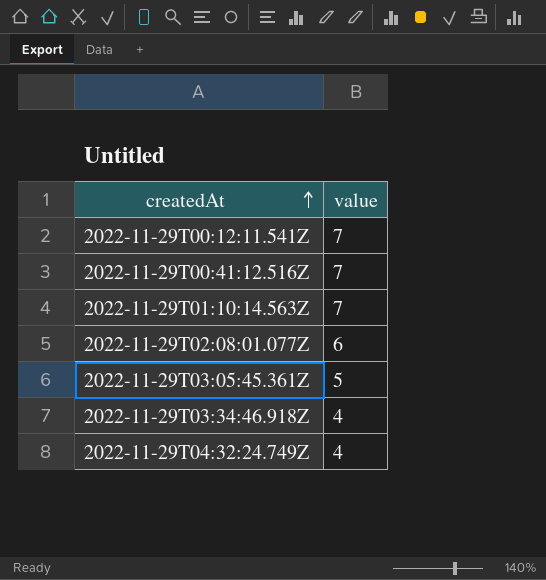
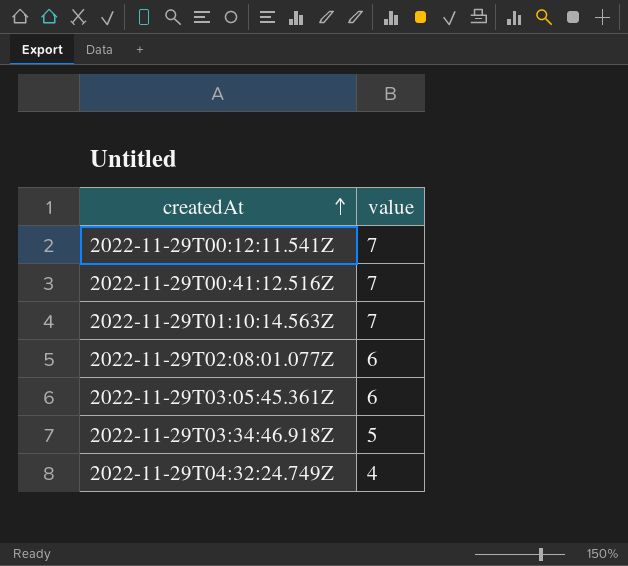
2022-11-29T03:05:45.361Z | value: 5 -> 6
2022-11-29T03:34:46.918Z | value: 4 -> 5

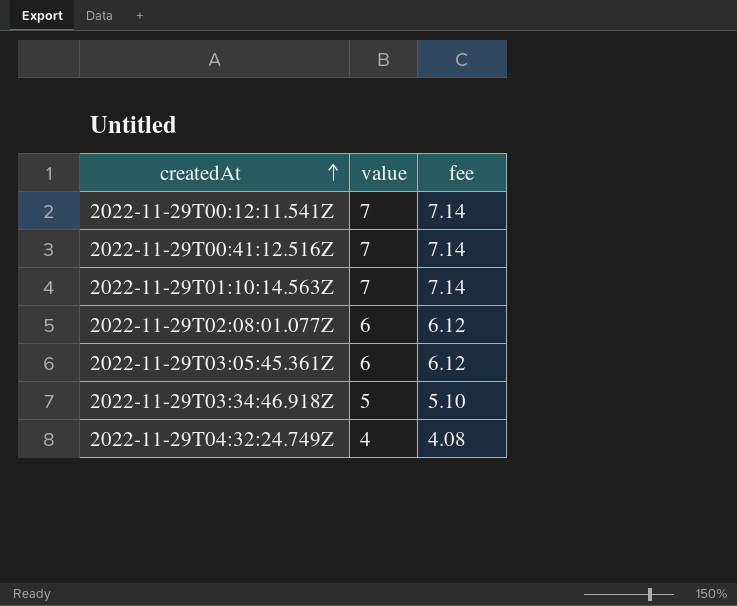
column fee | formula: none -> [value] * 1.02

